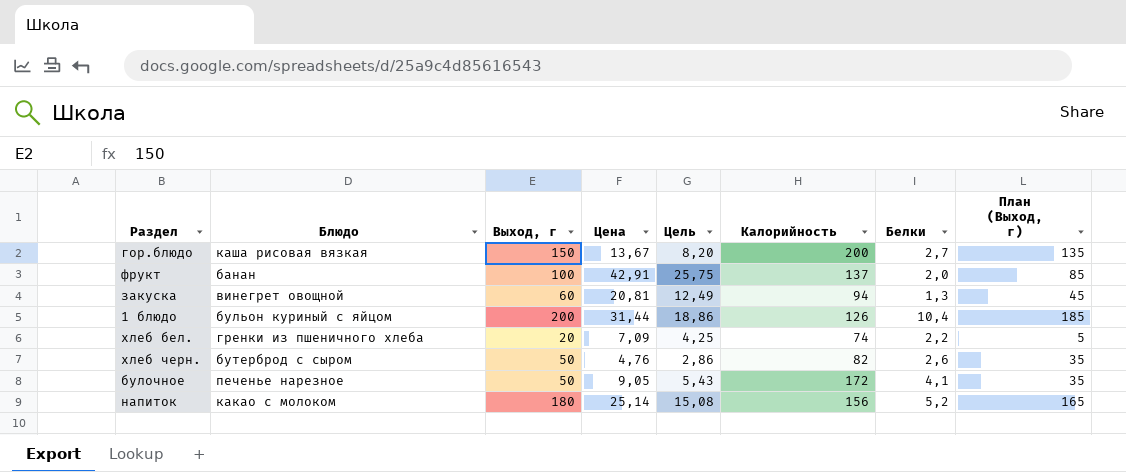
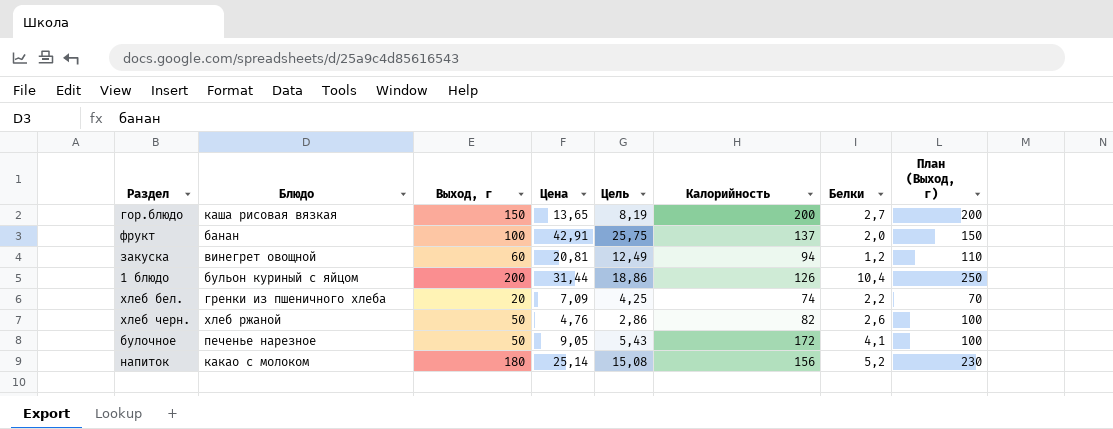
column План (Выход, г) | formula: [Выход, г] - 15 -> [Выход, г] + 50
гор.блюдо | Цена: 13,67 -> 13,65
гор.блюдо | Цель: 8,20 -> 8,19
закуска | Белки: 1,3 -> 1,2
хлеб черн. | Блюдо: бутерброд с сыром -> хлеб ржаной

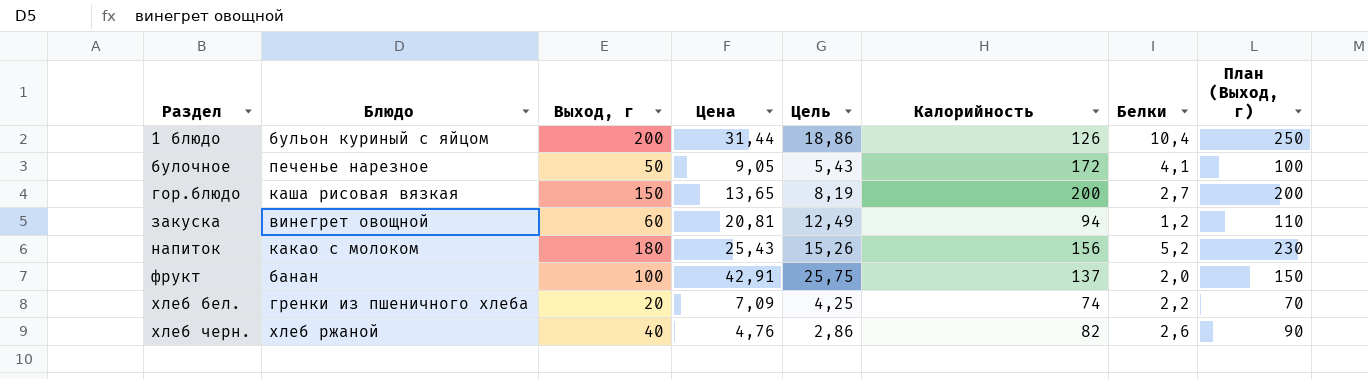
row order: none -> Раздел ascending
напиток | Цена: 25,14 -> 25,43
напиток | Цель: 15,08 -> 15,26
хлеб черн. | Выход, г: 50 -> 40
хлеб черн. | План (Выход, г): 100 -> 90

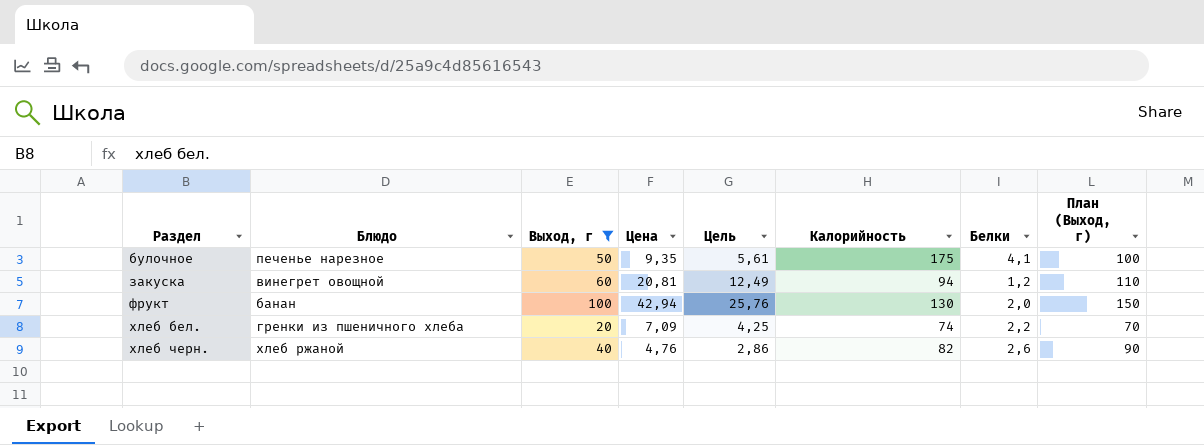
filter: none -> Выход, г <= 100
булочное | Цена: 9,05 -> 9,35
булочное | Цель: 5,43 -> 5,61
булочное | Калорийность: 172 -> 175
фрукт | Цена: 42,91 -> 42,94
фрукт | Цель: 25,75 -> 25,76
фрукт | Калорийность: 137 -> 130

